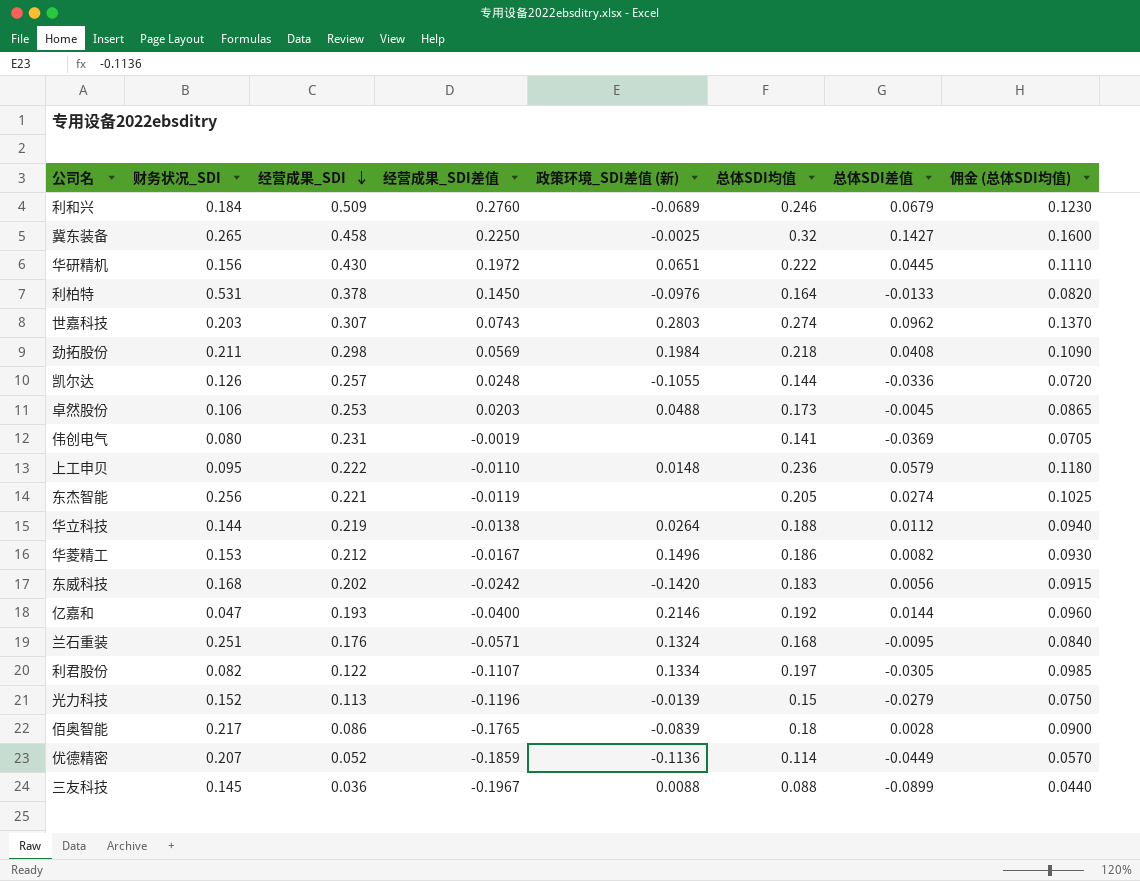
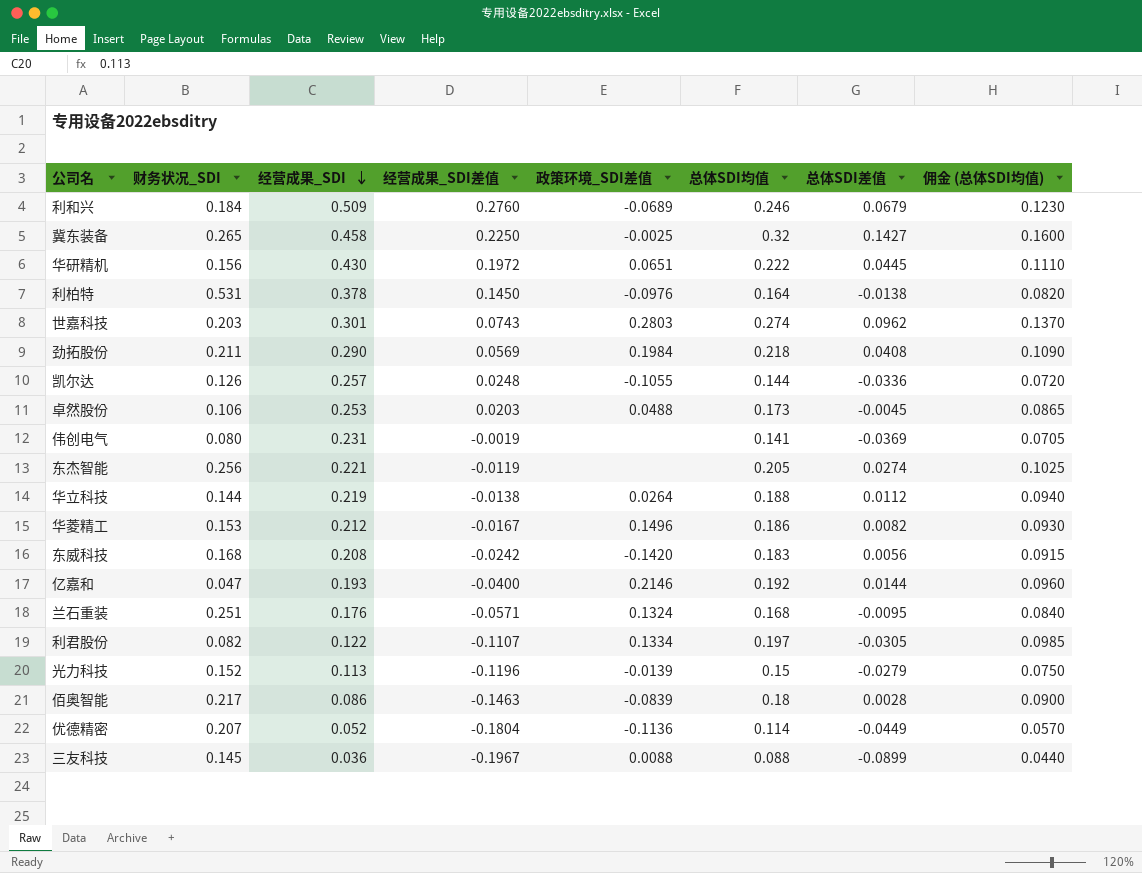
column name: 政策环境_SDI差值 (新) -> 政策环境_SDI差值
row 上工申贝: 0.095 | 0.222 | -0.0110 | 0.0148 | 0.236 | 0.0579 | 0.1180 -> none
利柏特 | 总体SDI差值: -0.0133 -> -0.0138
世嘉科技 | 经营成果_SDI: 0.307 -> 0.301
劲拓股份 | 经营成果_SDI: 0.298 -> 0.290
东威科技 | 经营成果_SDI: 0.202 -> 0.208
佰奥智能 | 经营成果_SDI差值: -0.1765 -> -0.1463
优德精密 | 经营成果_SDI差值: -0.1859 -> -0.1804

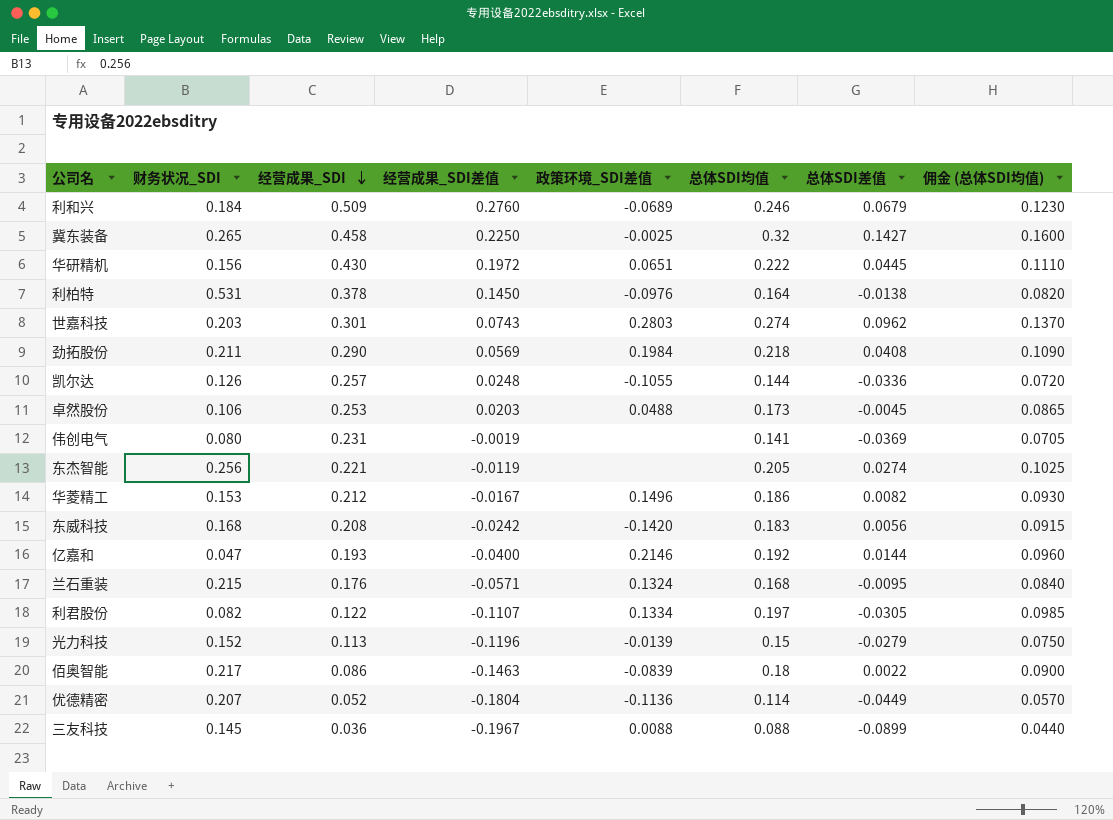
row 华立科技: 0.144 | 0.219 | -0.0138 | 0.0264 | 0.188 | 0.0112 | 0.0940 -> none
兰石重装 | 财务状况_SDI: 0.251 -> 0.215
佰奥智能 | 总体SDI差值: 0.0028 -> 0.0022

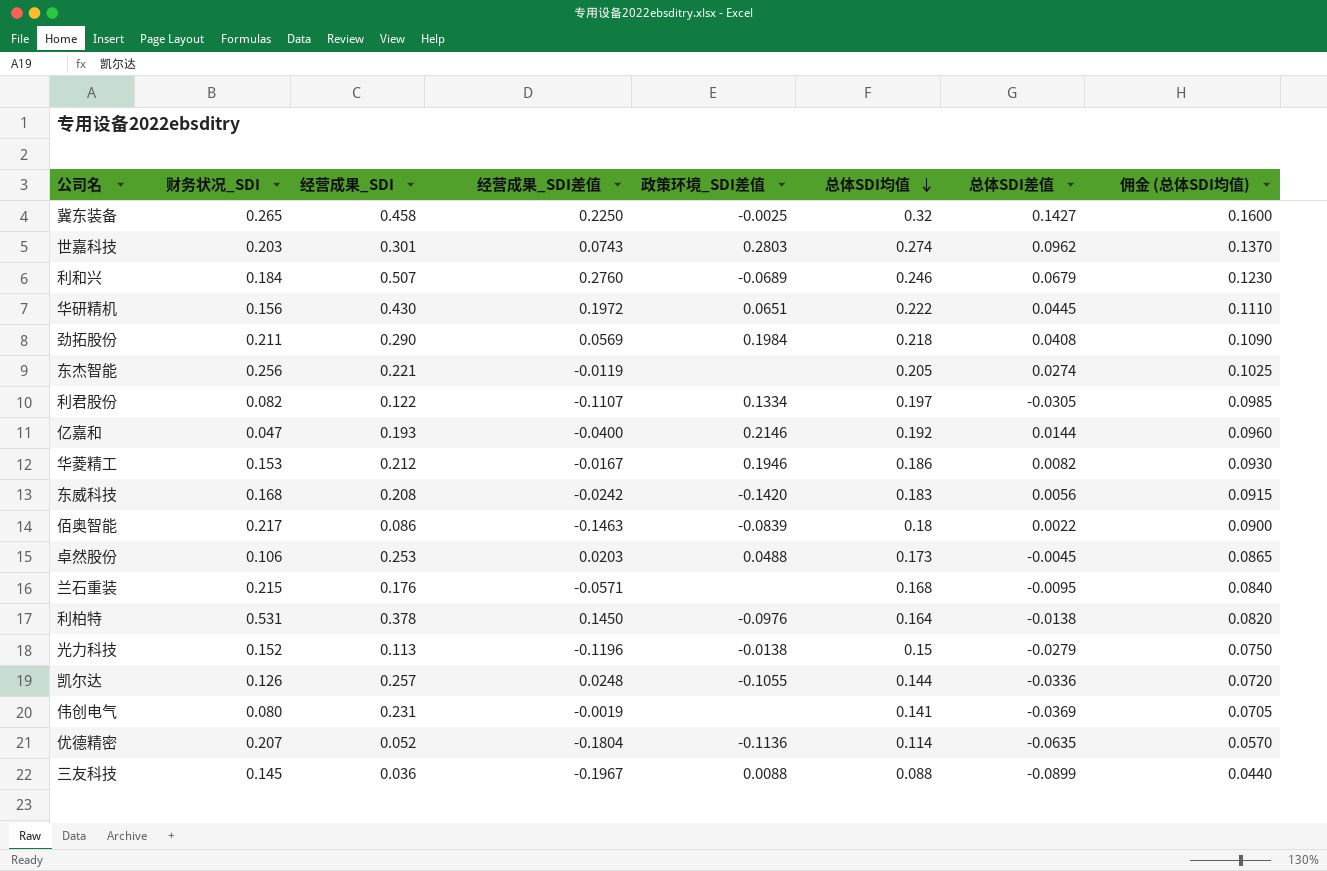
row order: 经营成果_SDI descending -> 总体SDI均值 descending
利和兴 | 经营成果_SDI: 0.509 -> 0.507
华菱精工 | 政策环境_SDI差值: 0.1496 -> 0.1946
兰石重装 | 政策环境_SDI差值: 0.1324 -> none
光力科技 | 政策环境_SDI差值: -0.0139 -> -0.0138
优德精密 | 总体SDI差值: -0.0449 -> -0.0635

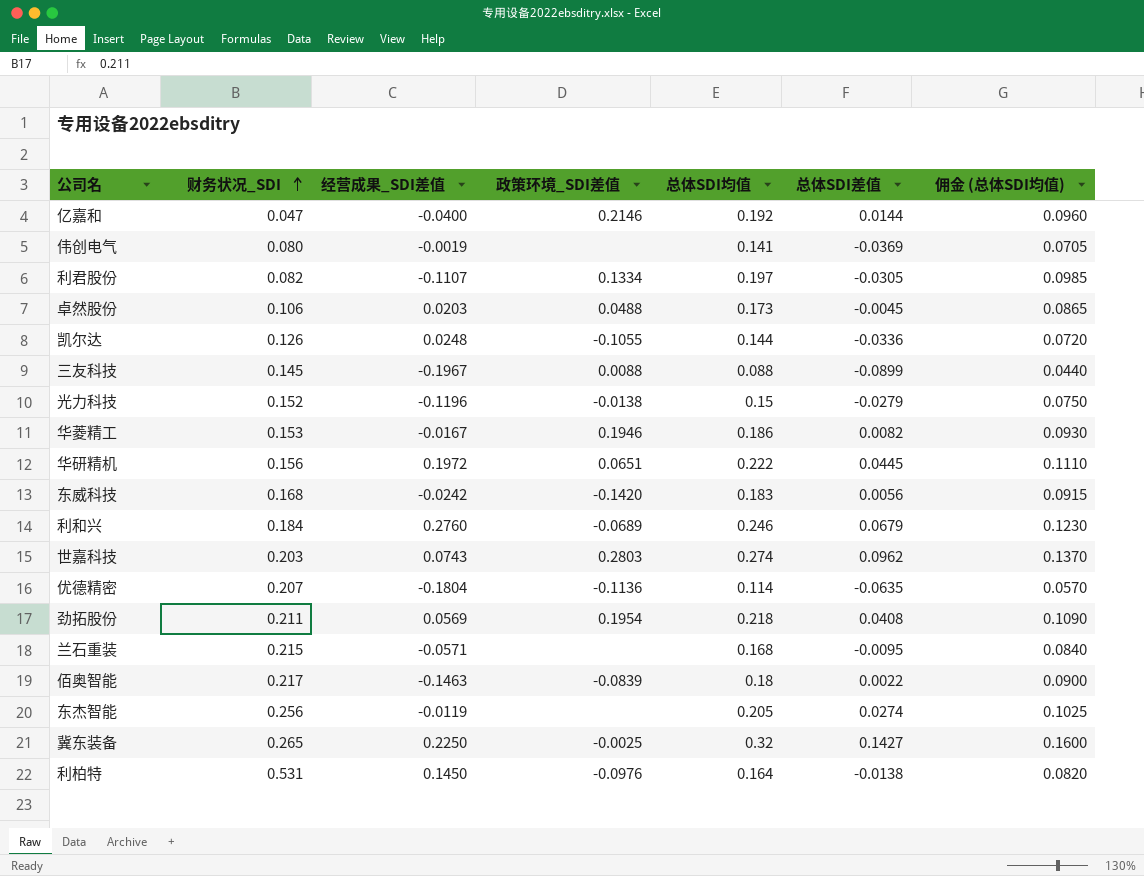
row order: 总体SDI均值 descending -> 财务状况_SDI ascending
column 经营成果_SDI | position: 3 -> none
劲拓股份 | 政策环境_SDI差值: 0.1984 -> 0.1954

